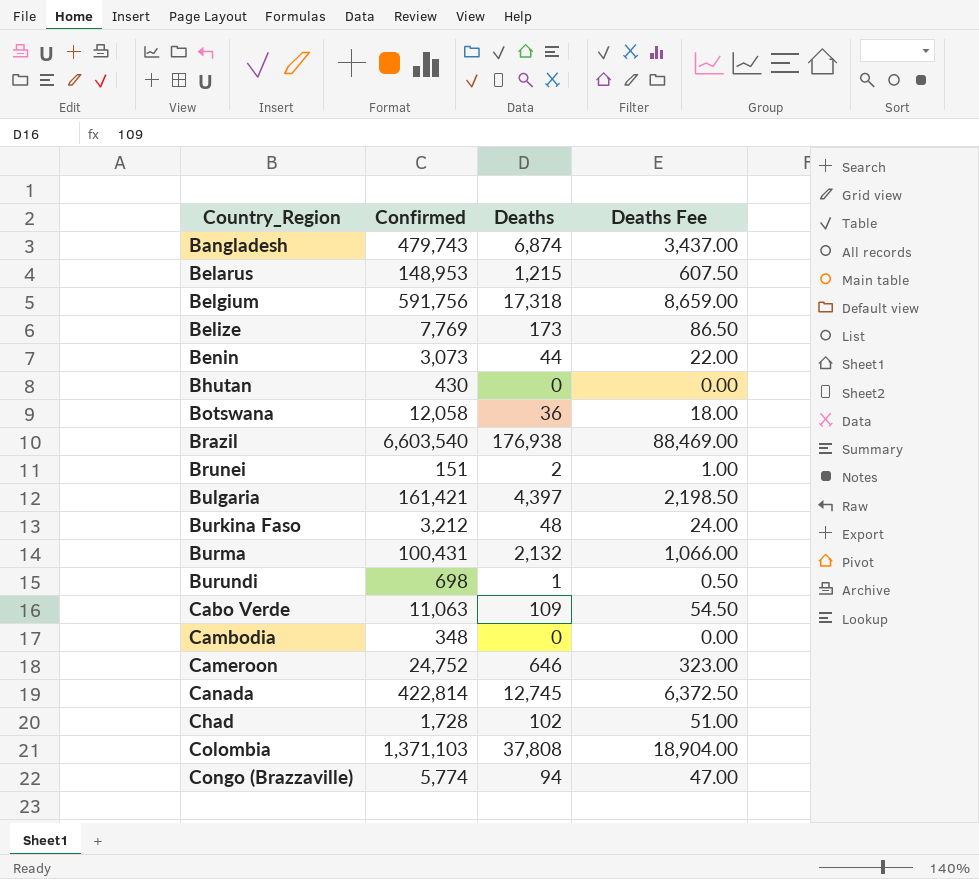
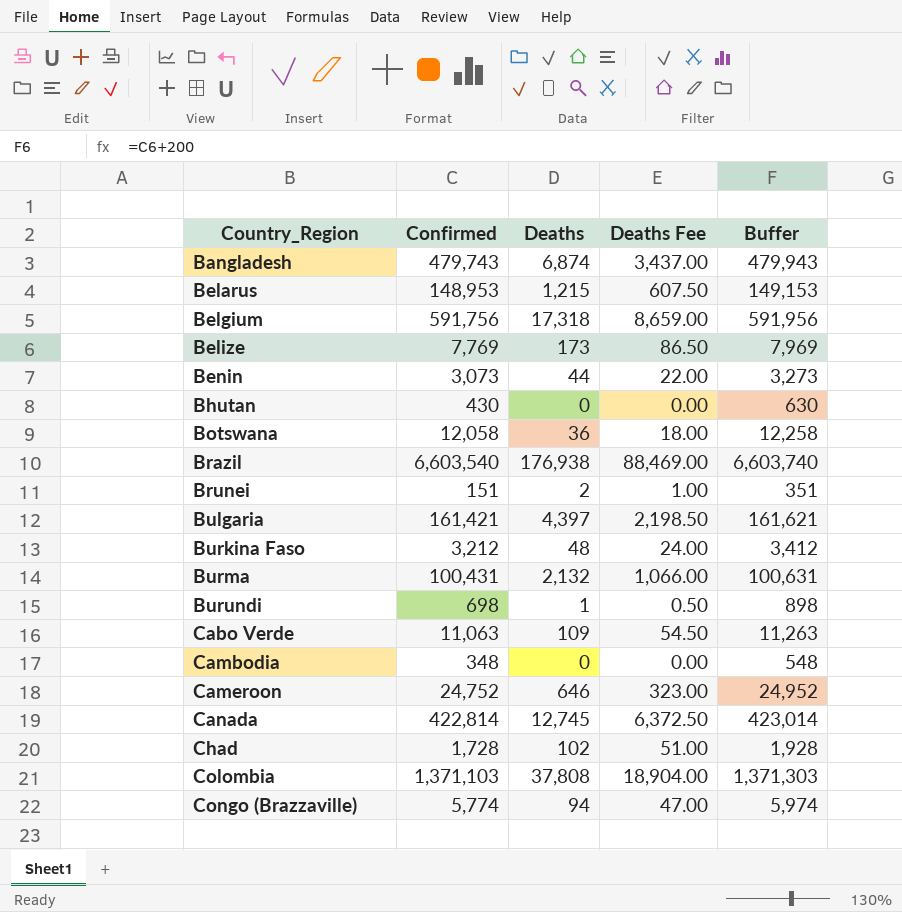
column Buffer | formula: none -> [Confirmed] + 200

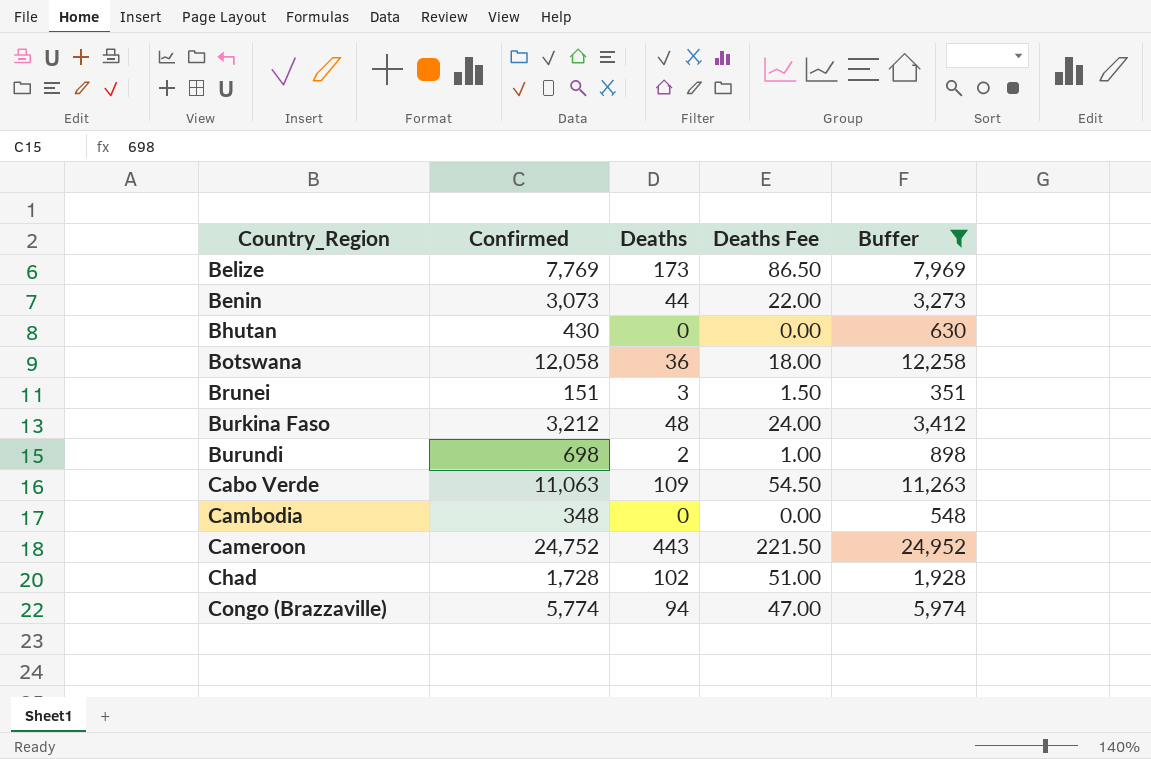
filter: none -> Buffer <= 24,952
Brunei | Deaths: 2 -> 3
Brunei | Deaths Fee: 1.00 -> 1.50
Burundi | Deaths: 1 -> 2
Burundi | Deaths Fee: 0.50 -> 1.00
Cameroon | Deaths: 646 -> 443
Cameroon | Deaths Fee: 323.00 -> 221.50

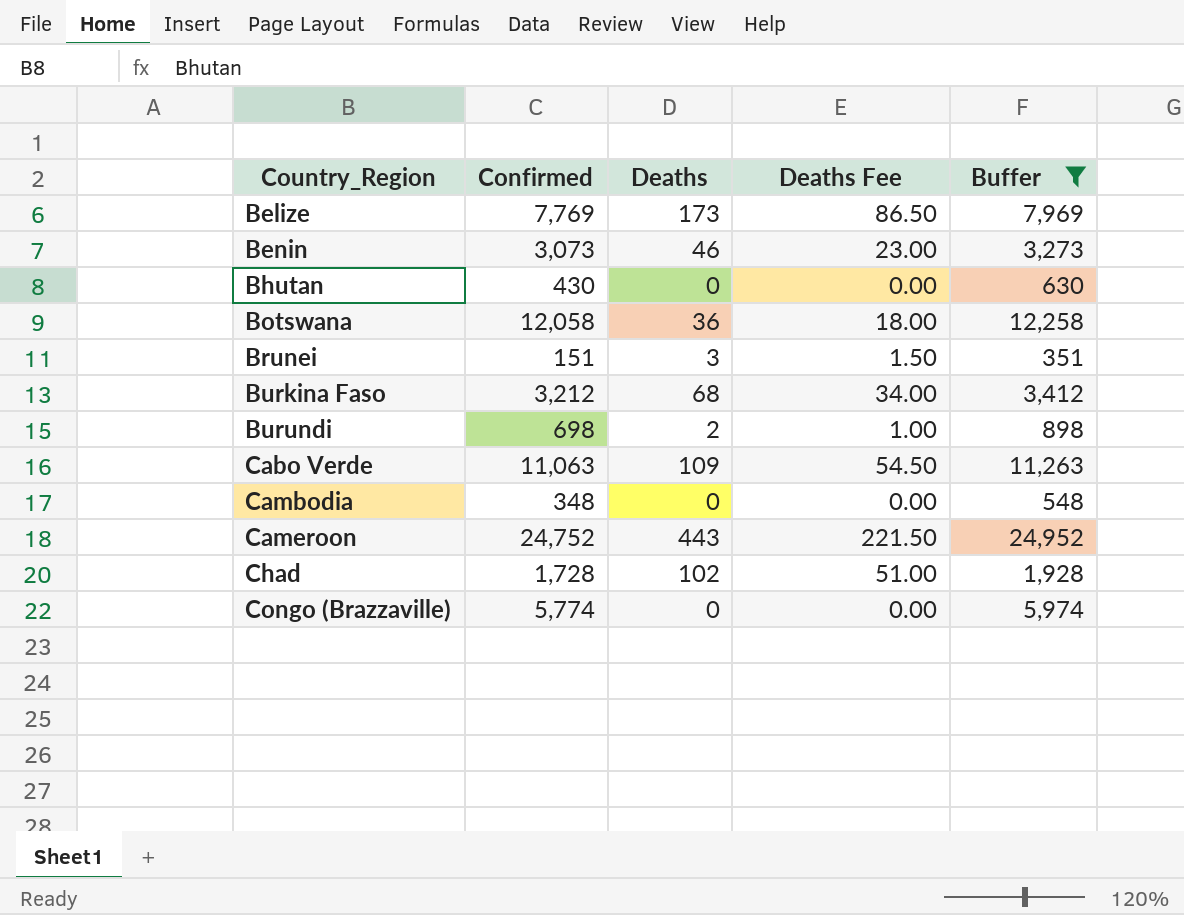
Benin | Deaths: 44 -> 46
Benin | Deaths Fee: 22.00 -> 23.00
Burkina Faso | Deaths: 48 -> 68
Burkina Faso | Deaths Fee: 24.00 -> 34.00
Congo (Brazzaville) | Deaths: 94 -> 0
Congo (Brazzaville) | Deaths Fee: 47.00 -> 0.00

